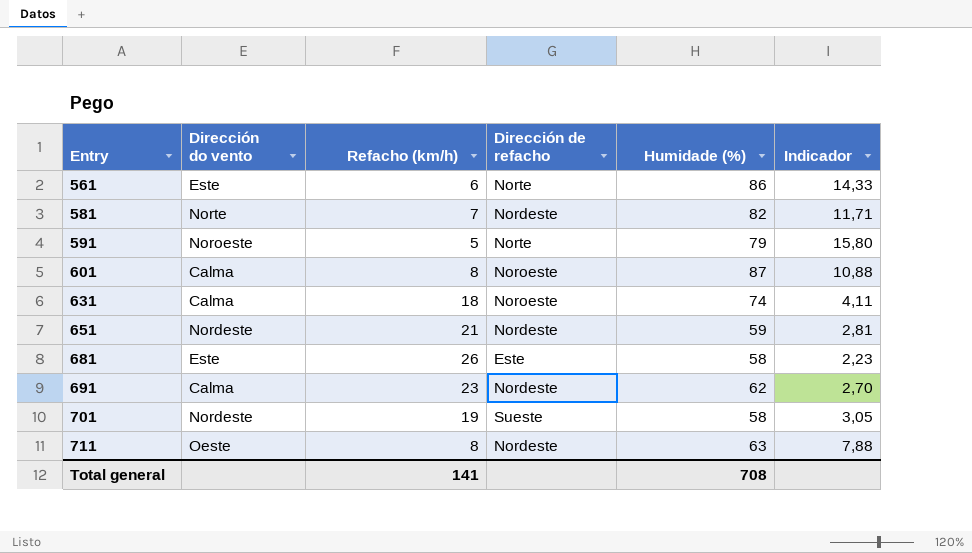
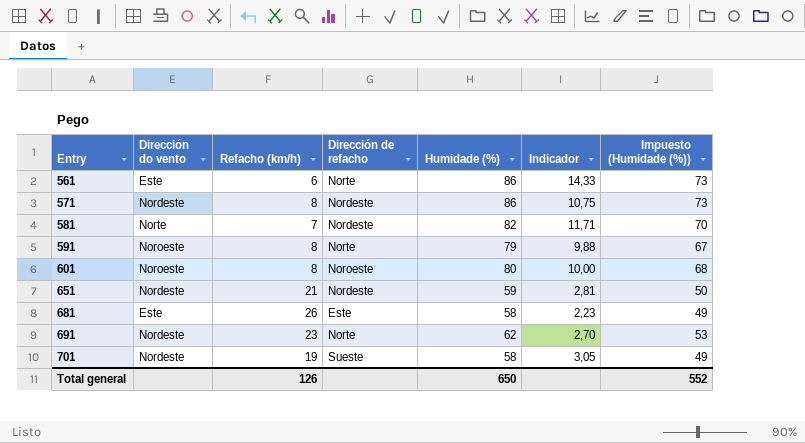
column Impuesto (Humidade (%)) | formula: none -> [Humidade (%)] * 0,85
row 631: Calma | 18 | Noroeste | 74 | 4,11 -> none
row 711: Oeste | 8 | Nordeste | 63 | 7,88 -> none
row 571: none -> Nordeste | 8 | Nordeste | 86 | 10,75 | 73
591 | Refacho (km/h): 5 -> 8
591 | Indicador: 15,80 -> 9,88
601 | Dirección do vento: Calma -> Noroeste
601 | Humidade (%): 87 -> 80
601 | Indicador: 10,88 -> 10,00
691 | Dirección do vento: Calma -> Nordeste
691 | Dirección de refacho: Nordeste -> Norte
Total general | Refacho (km/h): 141 -> 126
Total general | Humidade (%): 708 -> 650

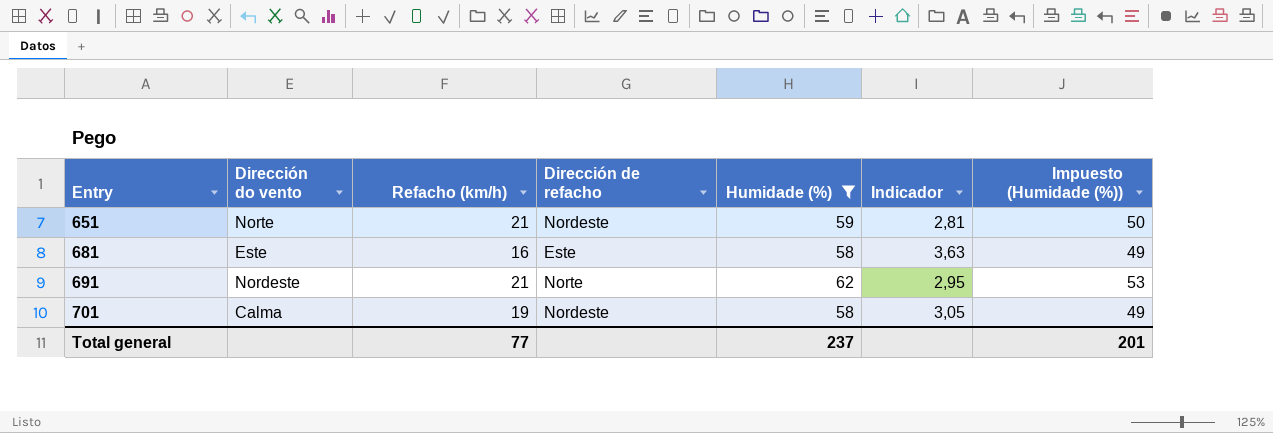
filter: none -> Humidade (%) <= 62
651 | Dirección do vento: Nordeste -> Norte
681 | Refacho (km/h): 26 -> 16
681 | Indicador: 2,23 -> 3,63
691 | Refacho (km/h): 23 -> 21
691 | Indicador: 2,70 -> 2,95
701 | Dirección do vento: Nordeste -> Calma
701 | Dirección de refacho: Sueste -> Nordeste
Total general | Refacho (km/h): 126 -> 77
Total general | Humidade (%): 650 -> 237
Total general | Impuesto (Humidade (%)): 552 -> 201

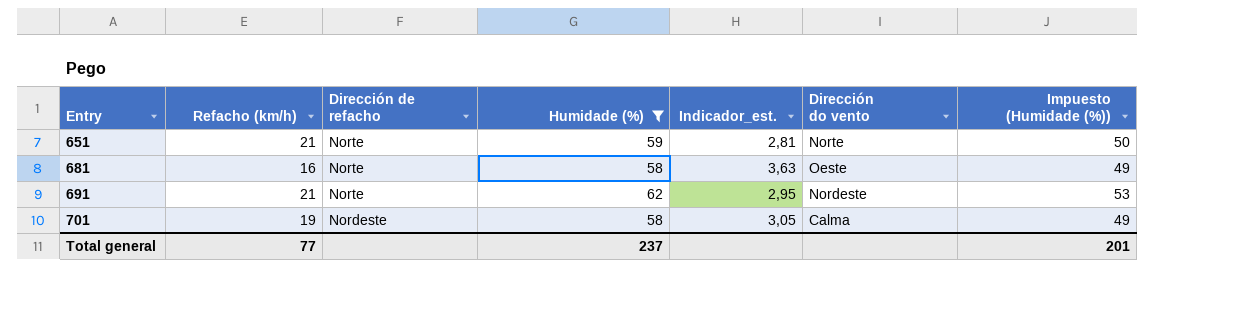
column name: Indicador -> Indicador_est.
column Dirección do vento | position: 2 -> 6
651 | Dirección de refacho: Nordeste -> Norte
681 | Dirección de refacho: Este -> Norte
681 | Dirección do vento: Este -> Oeste

